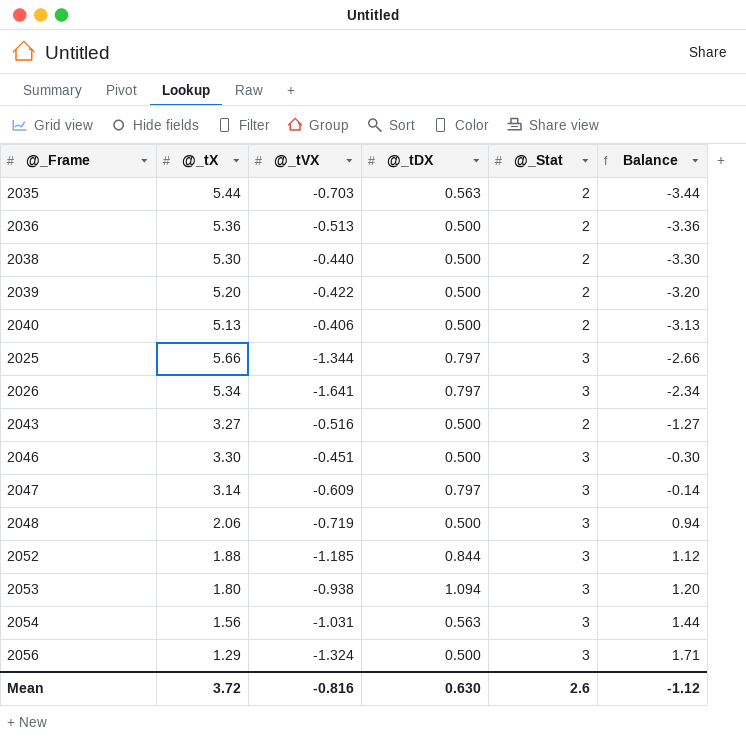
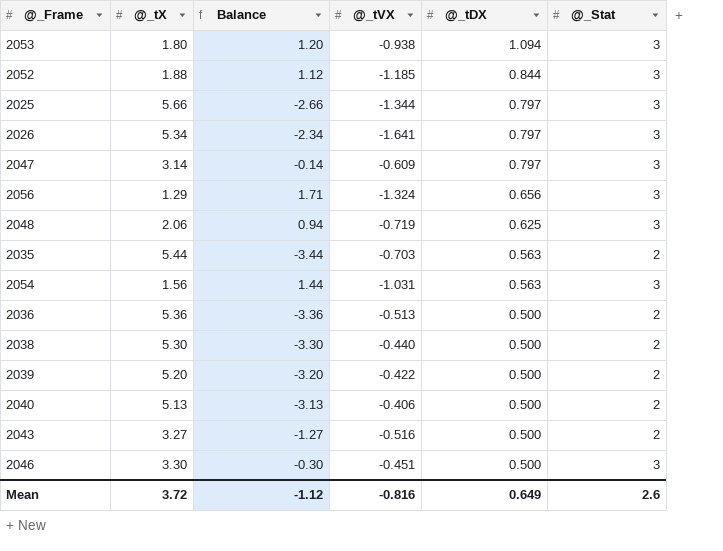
row order: Balance ascending -> @_tDX descending
column Balance | position: 6 -> 3
2056 | @_tDX: 0.500 -> 0.656
2048 | @_tDX: 0.500 -> 0.625
Mean | @_tDX: 0.630 -> 0.649

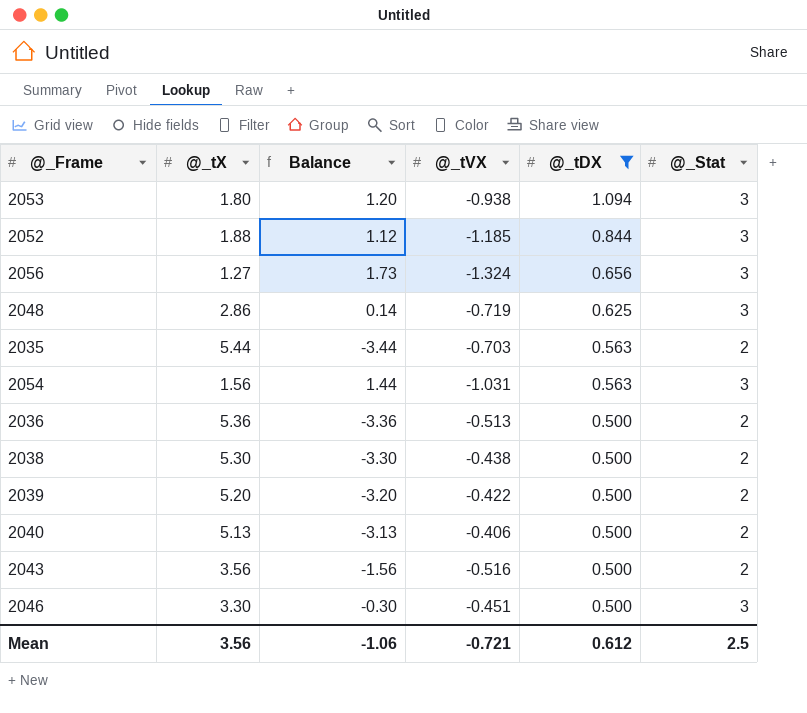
filter: none -> @_tDX != 0.797
2056 | @_tX: 1.29 -> 1.27
2056 | Balance: 1.71 -> 1.73
2048 | @_tX: 2.06 -> 2.86
2048 | Balance: 0.94 -> 0.14
2038 | @_tVX: -0.440 -> -0.438
2043 | @_tX: 3.27 -> 3.56
2043 | Balance: -1.27 -> -1.56
Mean | @_tX: 3.72 -> 3.56
Mean | Balance: -1.12 -> -1.06
Mean | @_tVX: -0.816 -> -0.721
Mean | @_tDX: 0.649 -> 0.612
Mean | @_Stat: 2.6 -> 2.5

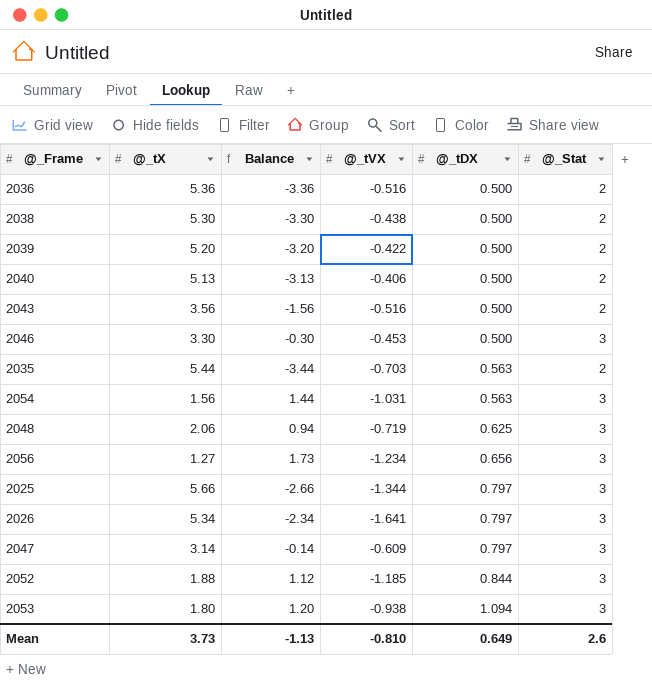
filter: @_tDX != 0.797 -> none
row order: @_tDX descending -> @_tDX ascending
2036 | @_tVX: -0.513 -> -0.516
2046 | @_tVX: -0.451 -> -0.453
2048 | @_tX: 2.86 -> 2.06
2048 | Balance: 0.14 -> 0.94
2056 | @_tVX: -1.324 -> -1.234
Mean | @_tX: 3.56 -> 3.73
Mean | Balance: -1.06 -> -1.13
Mean | @_tVX: -0.721 -> -0.810
Mean | @_tDX: 0.612 -> 0.649
Mean | @_Stat: 2.5 -> 2.6

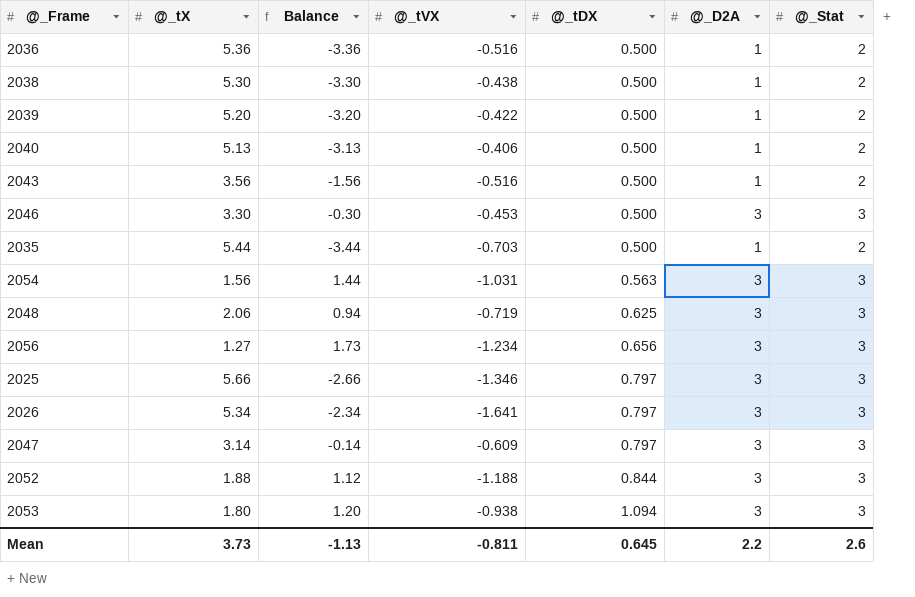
column @_D2A | position: none -> 6
2035 | @_tDX: 0.563 -> 0.500
2025 | @_tVX: -1.344 -> -1.346
2052 | @_tVX: -1.185 -> -1.188
Mean | @_tVX: -0.810 -> -0.811
Mean | @_tDX: 0.649 -> 0.645

